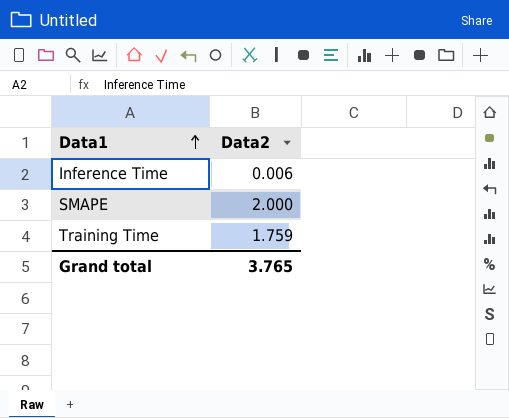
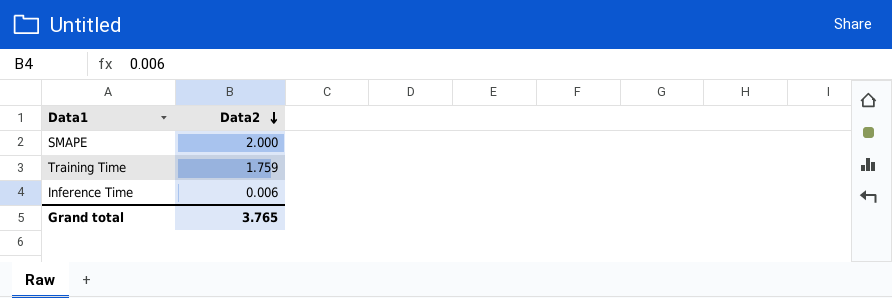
row order: Data1 ascending -> Data2 descending

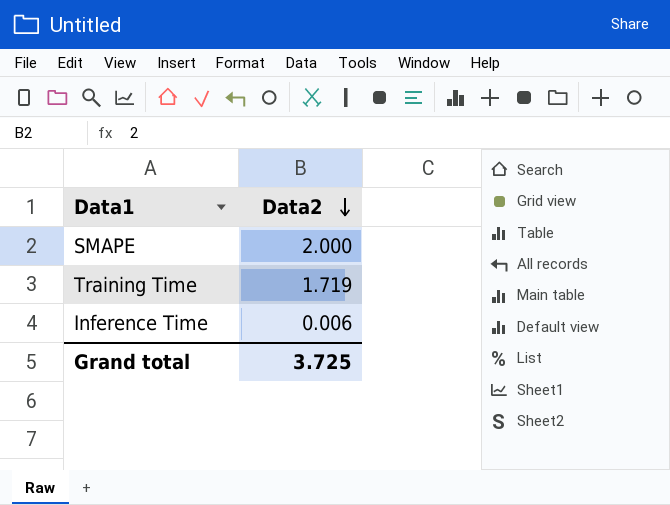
Training Time | Data2: 1.759 -> 1.719
Grand total | Data2: 3.765 -> 3.725

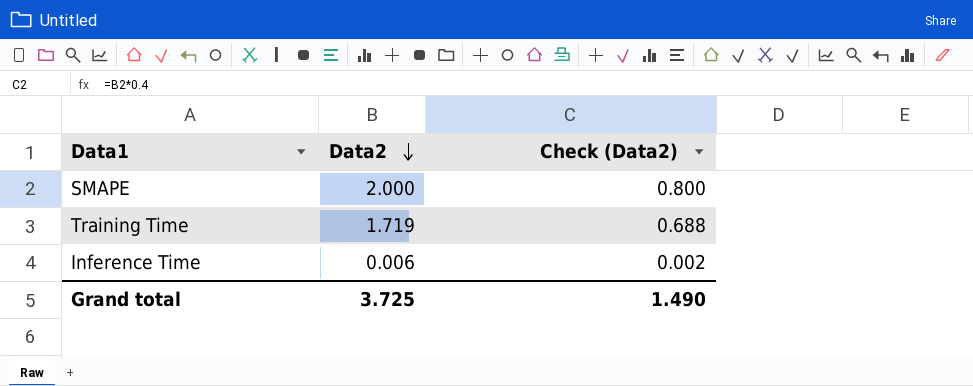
column Check (Data2) | formula: none -> [Data2] * 0.4

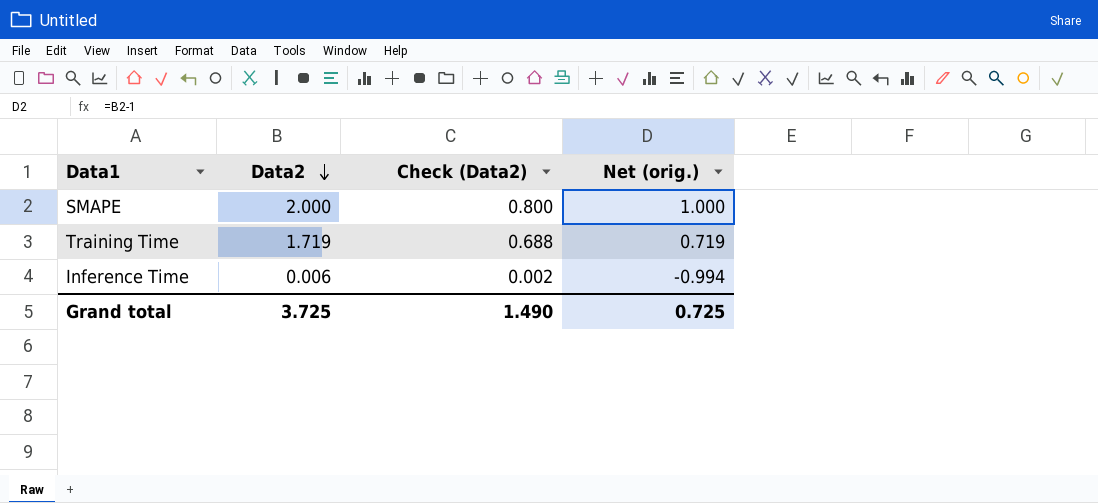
column Net (orig.) | formula: none -> [Data2] - 1

